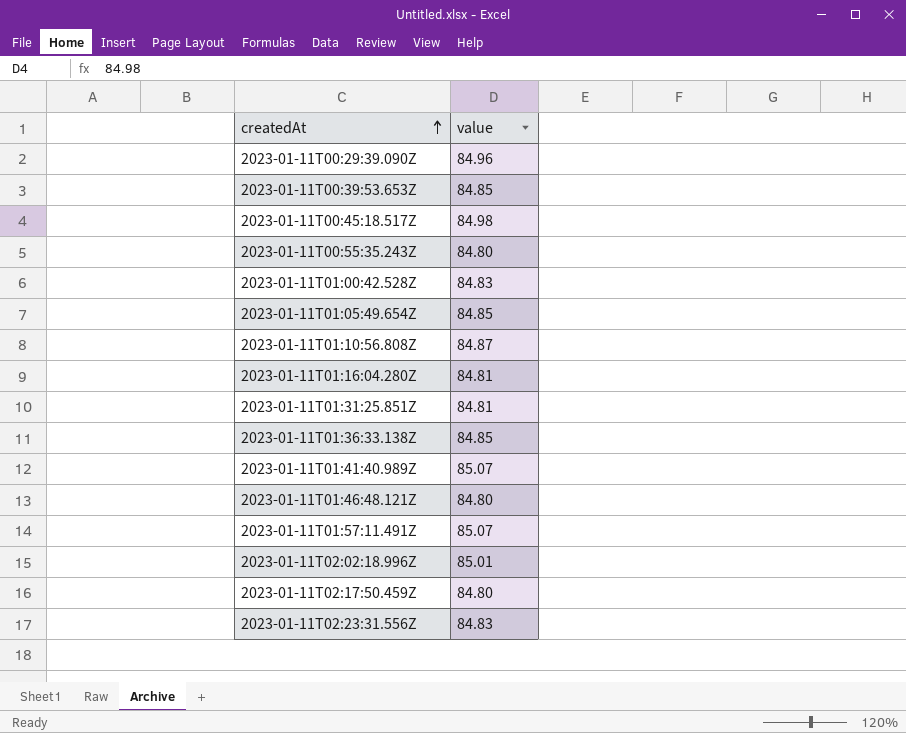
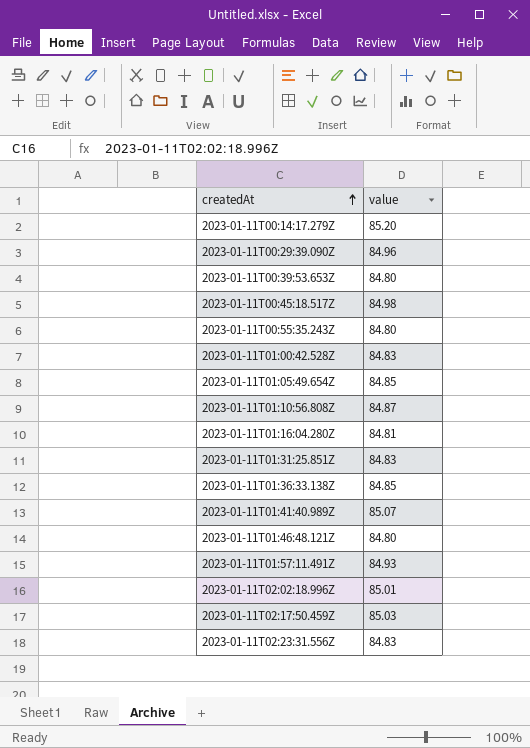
row 2023-01-11T00:14:17.279Z: none -> 85.20
2023-01-11T00:39:53.653Z | value: 84.85 -> 84.80
2023-01-11T01:31:25.851Z | value: 84.81 -> 84.83
2023-01-11T01:57:11.491Z | value: 85.07 -> 84.93
2023-01-11T02:17:50.459Z | value: 84.80 -> 85.03

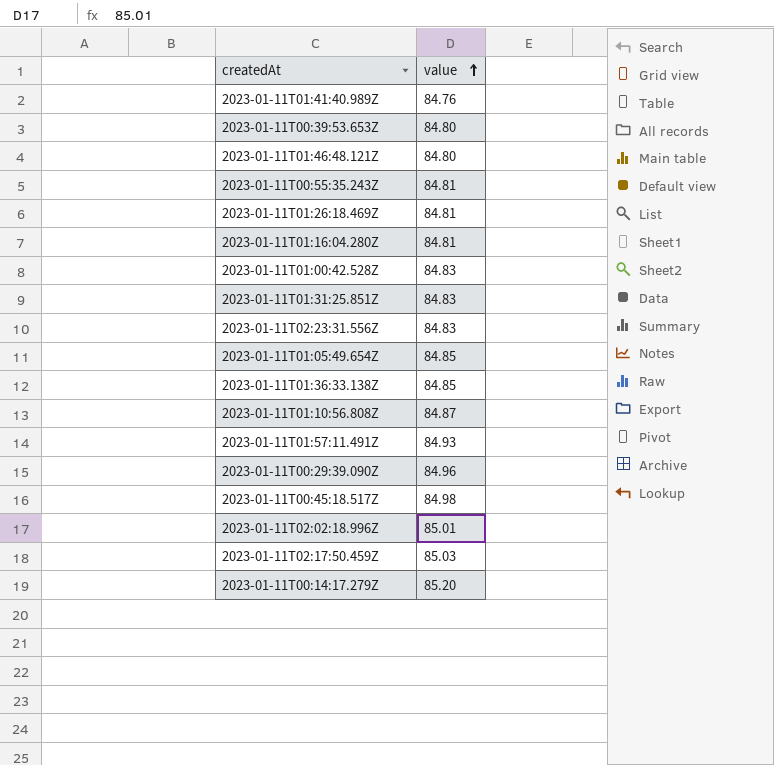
row order: createdAt ascending -> value ascending
2023-01-11T01:41:40.989Z | value: 85.07 -> 84.76
2023-01-11T00:55:35.243Z | value: 84.80 -> 84.81
row 2023-01-11T01:26:18.469Z: none -> 84.81

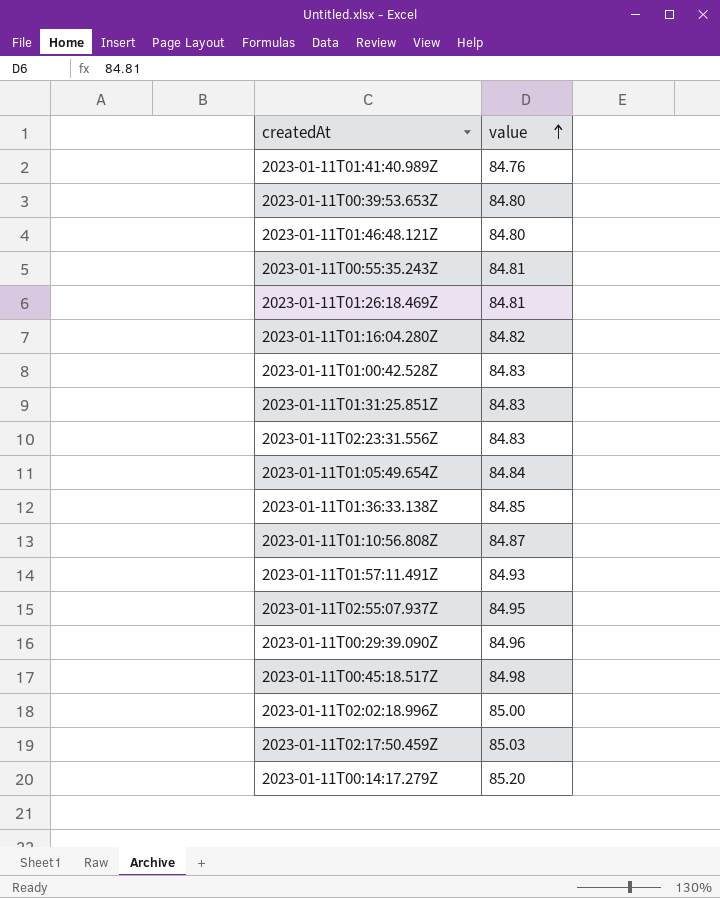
2023-01-11T01:16:04.280Z | value: 84.81 -> 84.82
2023-01-11T01:05:49.654Z | value: 84.85 -> 84.84
row 2023-01-11T02:55:07.937Z: none -> 84.95
2023-01-11T02:02:18.996Z | value: 85.01 -> 85.00

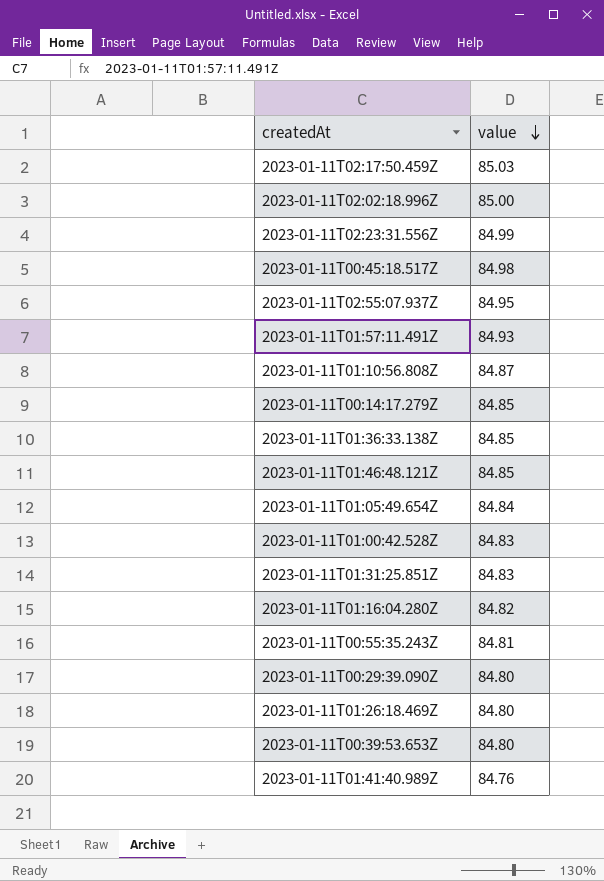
row order: value ascending -> value descending
2023-01-11T02:23:31.556Z | value: 84.83 -> 84.99
2023-01-11T00:14:17.279Z | value: 85.20 -> 84.85
2023-01-11T01:46:48.121Z | value: 84.80 -> 84.85
2023-01-11T00:29:39.090Z | value: 84.96 -> 84.80
2023-01-11T01:26:18.469Z | value: 84.81 -> 84.80

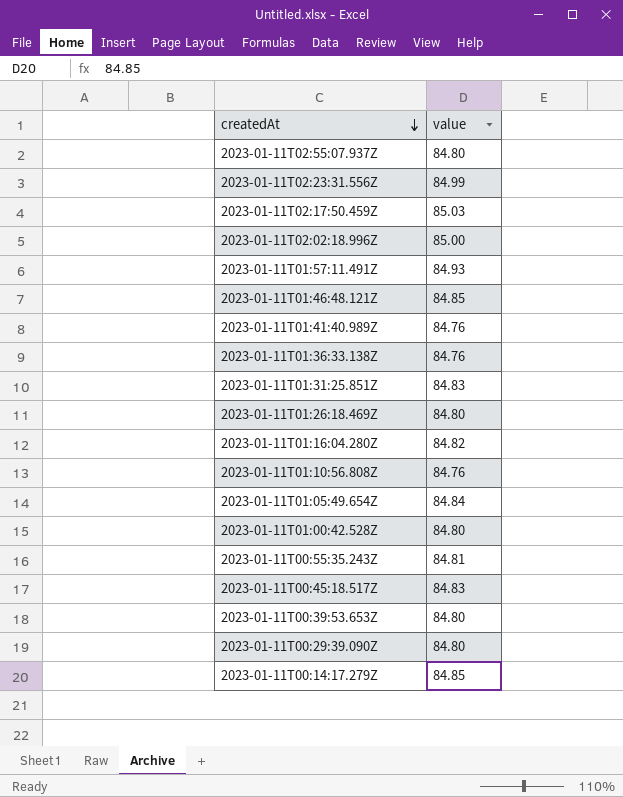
row order: value descending -> createdAt descending
2023-01-11T02:55:07.937Z | value: 84.95 -> 84.80
2023-01-11T01:36:33.138Z | value: 84.85 -> 84.76
2023-01-11T01:10:56.808Z | value: 84.87 -> 84.76
2023-01-11T01:00:42.528Z | value: 84.83 -> 84.80
2023-01-11T00:45:18.517Z | value: 84.98 -> 84.83

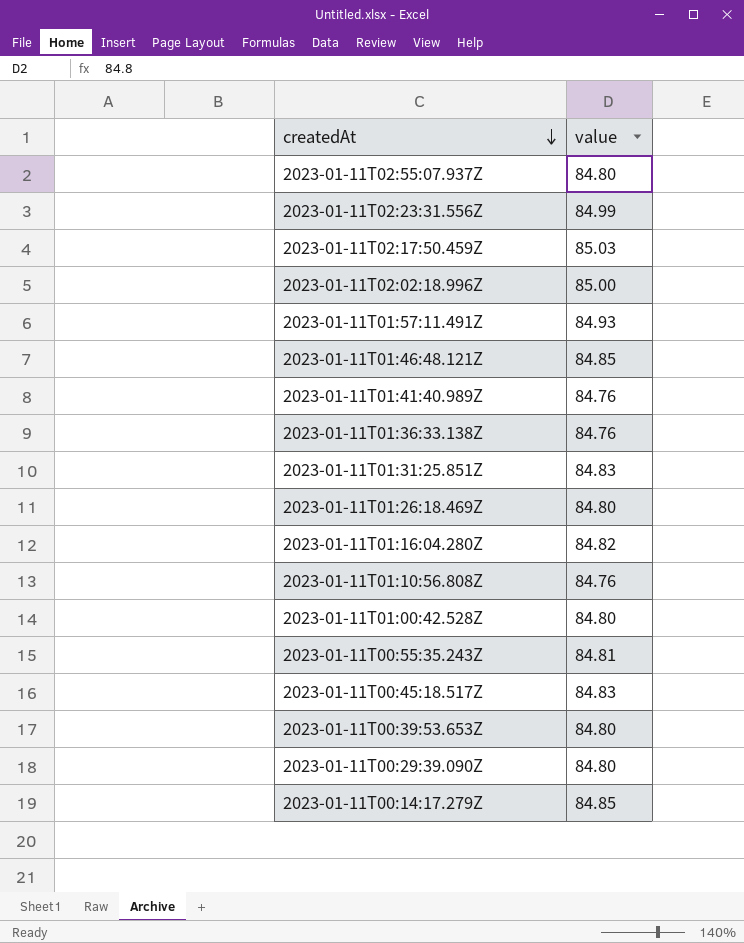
row 2023-01-11T01:05:49.654Z: 84.84 -> none

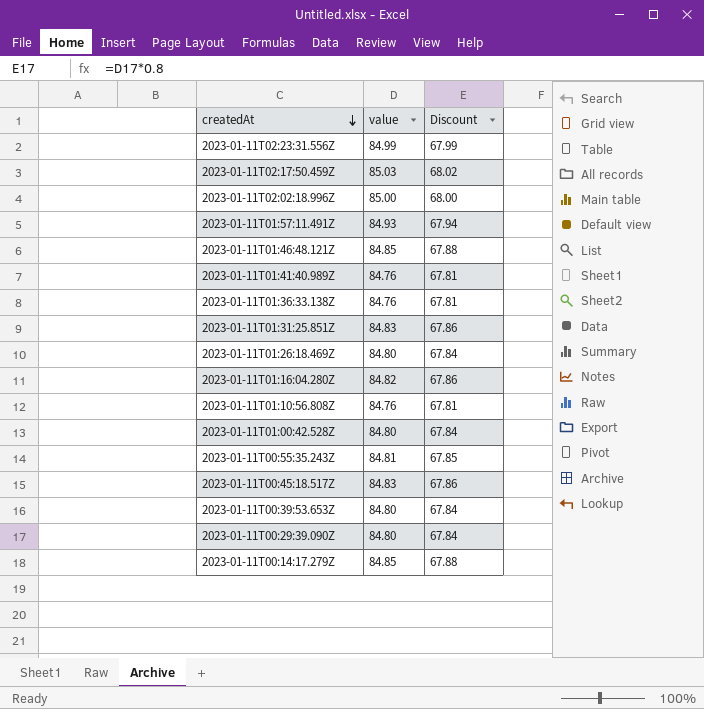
column Discount | formula: none -> [value] * 0.8
row 2023-01-11T02:55:07.937Z: 84.80 -> none

